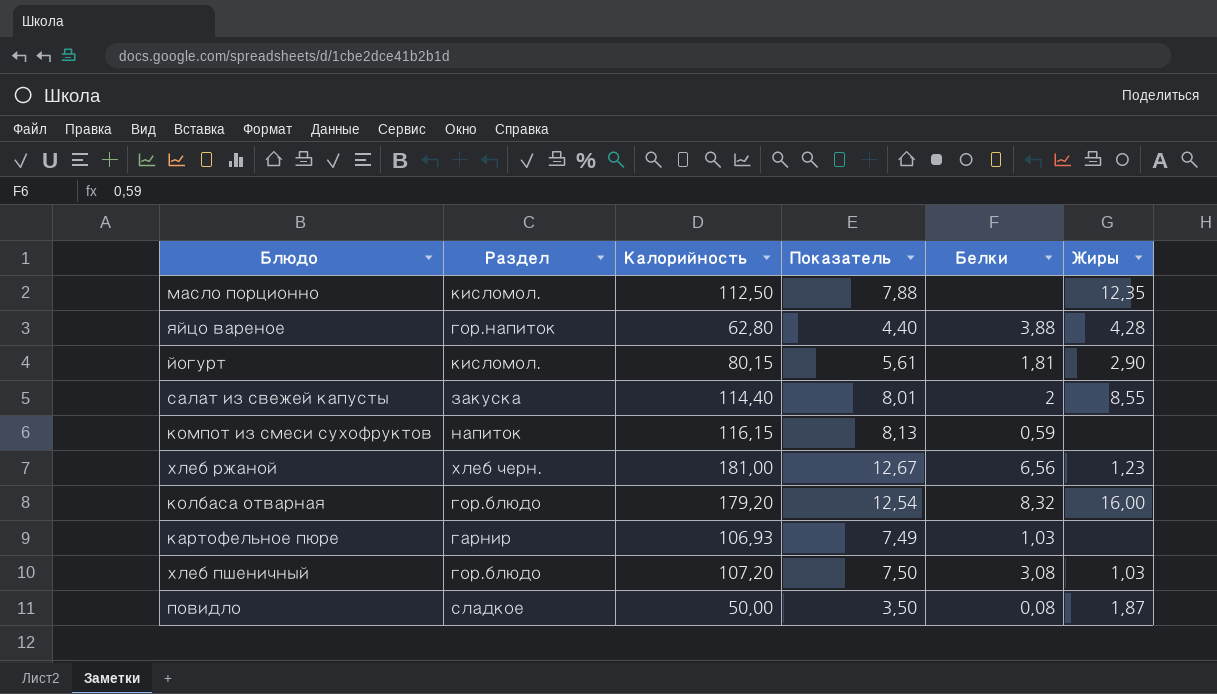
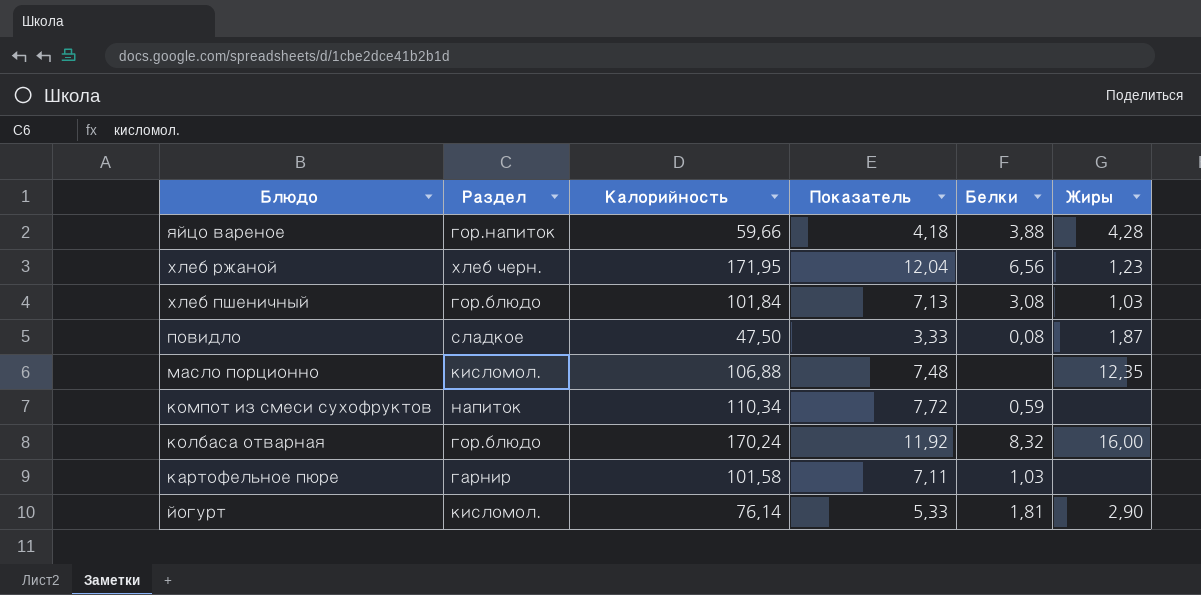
row order: none -> Блюдо descending
row салат из свежей капусты: закуска | 114,40 | 8,01 | 2 | 8,55 -> none
яйцо вареное | Калорийность: 62,80 -> 59,66
яйцо вареное | Показатель: 4,40 -> 4,18
хлеб ржаной | Калорийность: 181,00 -> 171,95
хлеб ржаной | Показатель: 12,67 -> 12,04
хлеб пшеничный | Калорийность: 107,20 -> 101,84
хлеб пшеничный | Показатель: 7,50 -> 7,13
повидло | Калорийность: 50,00 -> 47,50
повидло | Показатель: 3,50 -> 3,33
масло порционно | Калорийность: 112,50 -> 106,88
масло порционно | Показатель: 7,88 -> 7,48
компот из смеси сухофруктов | Калорийность: 116,15 -> 110,34
компот из смеси сухофруктов | Показатель: 8,13 -> 7,72
колбаса отварная | Калорийность: 179,20 -> 170,24
колбаса отварная | Показатель: 12,54 -> 11,92
картофельное пюре | Калорийность: 106,93 -> 101,58
картофельное пюре | Показатель: 7,49 -> 7,11
йогурт | Калорийность: 80,15 -> 76,14
йогурт | Показатель: 5,61 -> 5,33

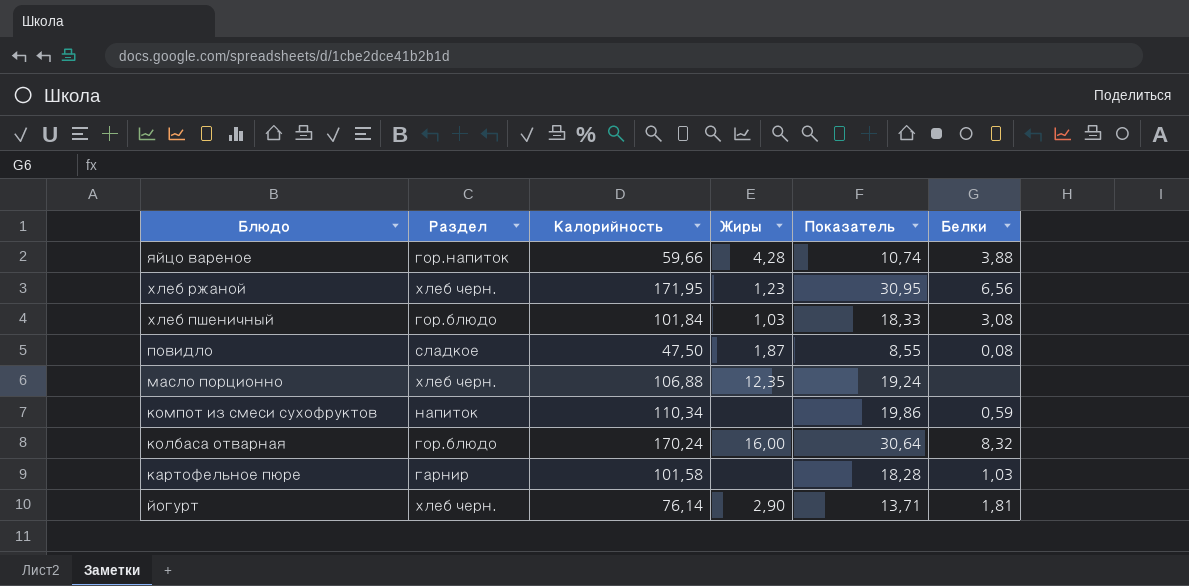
column Жиры | position: 6 -> 4
column Показатель | formula: [Калорийность] * 0,07 -> [Калорийность] * 0,18
масло порционно | Раздел: кисломол. -> хлеб черн.
йогурт | Раздел: кисломол. -> хлеб черн.

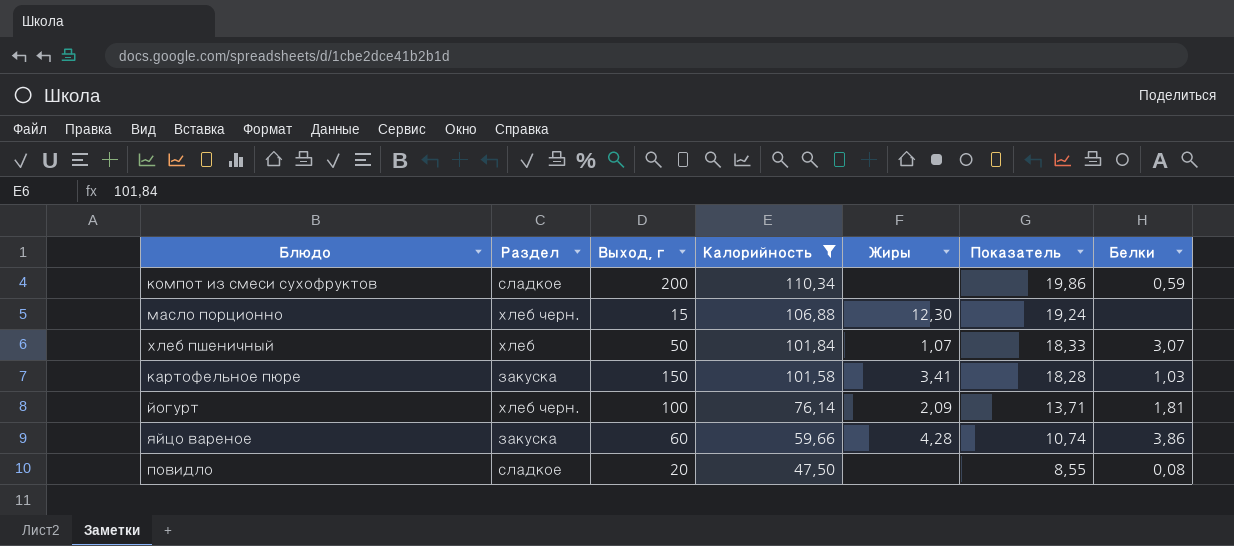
filter: none -> Калорийность <= 110,34
row order: Блюдо descending -> Калорийность descending
column Выход, г | position: none -> 3
компот из смеси сухофруктов | Раздел: напиток -> сладкое
масло порционно | Жиры: 12,35 -> 12,30
хлеб пшеничный | Раздел: гор.блюдо -> хлеб
хлеб пшеничный | Жиры: 1,03 -> 1,07
хлеб пшеничный | Белки: 3,08 -> 3,07
картофельное пюре | Раздел: гарнир -> закуска
картофельное пюре | Жиры: none -> 3,41
йогурт | Жиры: 2,90 -> 2,09
яйцо вареное | Раздел: гор.напиток -> закуска
яйцо вареное | Белки: 3,88 -> 3,86
повидло | Жиры: 1,87 -> none

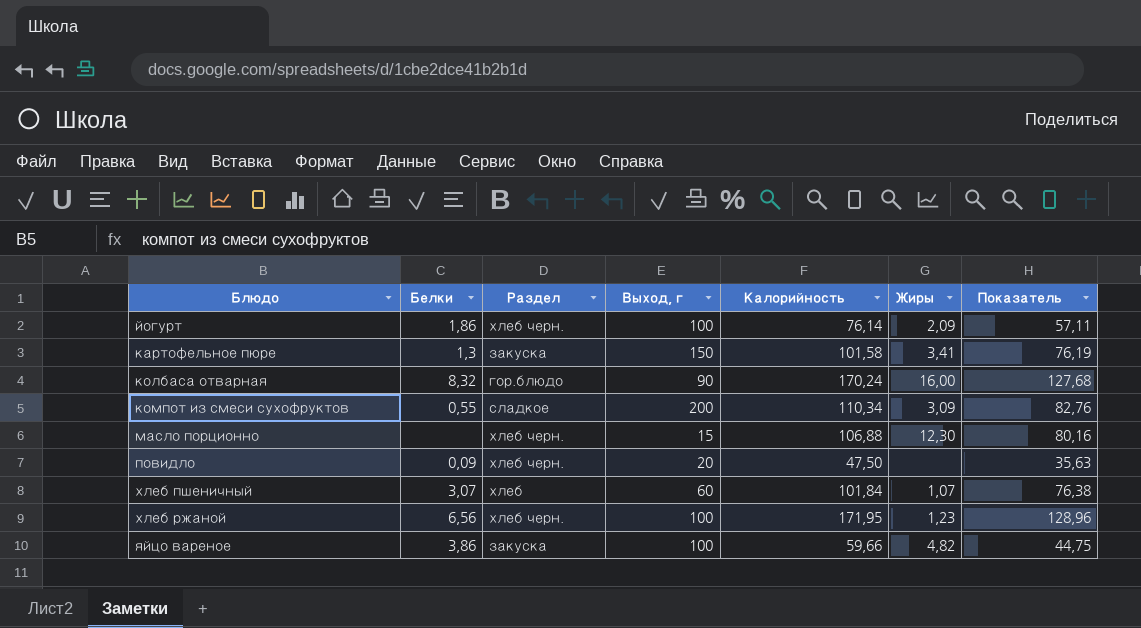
filter: Калорийность <= 110,34 -> none
row order: Калорийность descending -> Блюдо ascending
column Белки | position: 7 -> 2
column Показатель | formula: [Калорийность] * 0,18 -> [Калорийность] * 0,75
йогурт | Белки: 1,81 -> 1,86
картофельное пюре | Белки: 1,03 -> 1,3
компот из смеси сухофруктов | Белки: 0,59 -> 0,55
компот из смеси сухофруктов | Жиры: none -> 3,09
повидло | Белки: 0,08 -> 0,09
повидло | Раздел: сладкое -> хлеб черн.
хлеб пшеничный | Выход, г: 50 -> 60
яйцо вареное | Выход, г: 60 -> 100
яйцо вареное | Жиры: 4,28 -> 4,82

